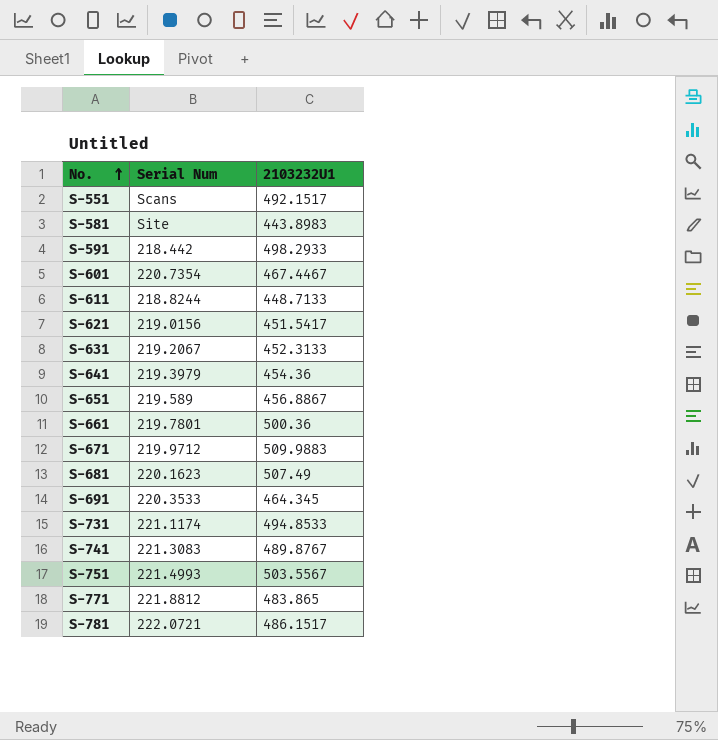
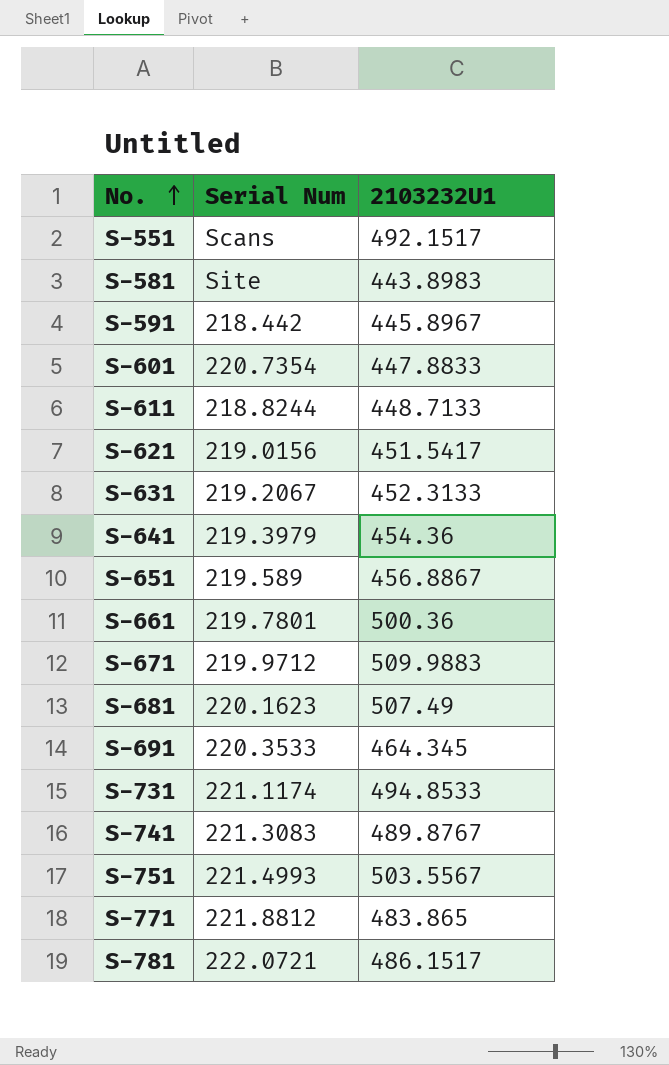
S-591 | 2103232U1: 498.2933 -> 445.8967
S-601 | 2103232U1: 467.4467 -> 447.8833

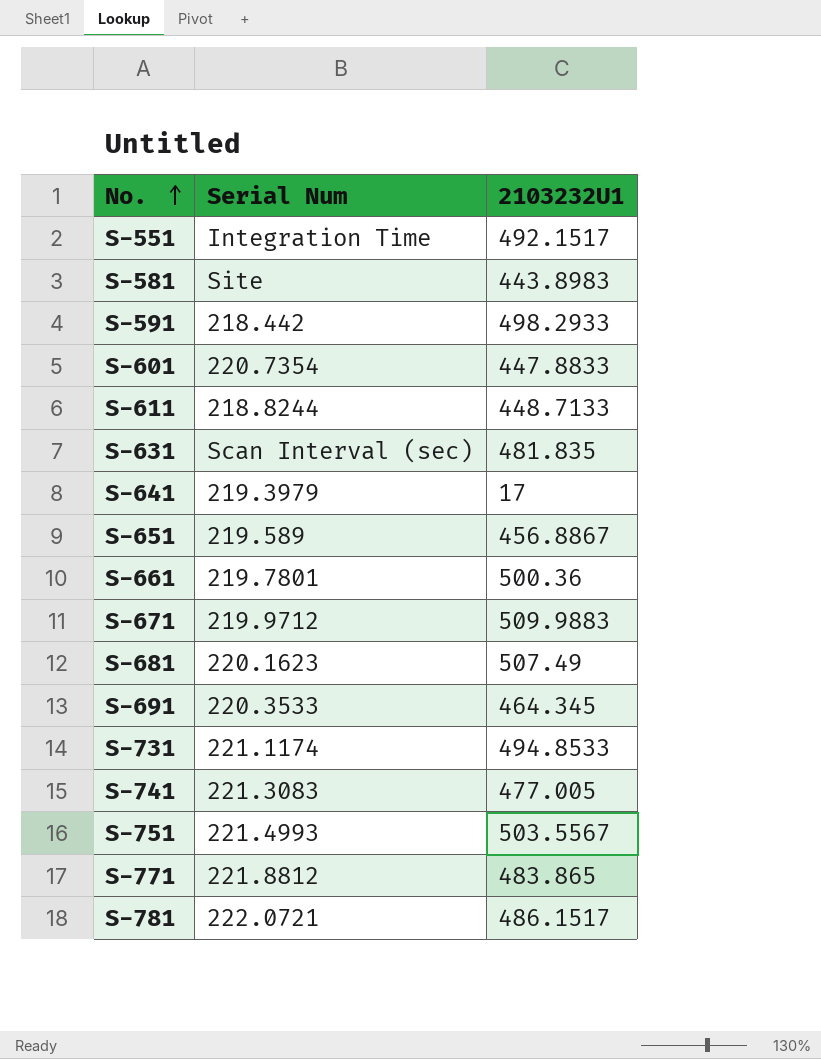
row S-621: 219.0156 | 451.5417 -> none
S-551 | Serial Num: Scans -> Integration Time
S-591 | 2103232U1: 445.8967 -> 498.2933
S-631 | Serial Num: 219.2067 -> Scan Interval (sec)
S-631 | 2103232U1: 452.3133 -> 481.835
S-641 | 2103232U1: 454.36 -> 17
S-741 | 2103232U1: 489.8767 -> 477.005

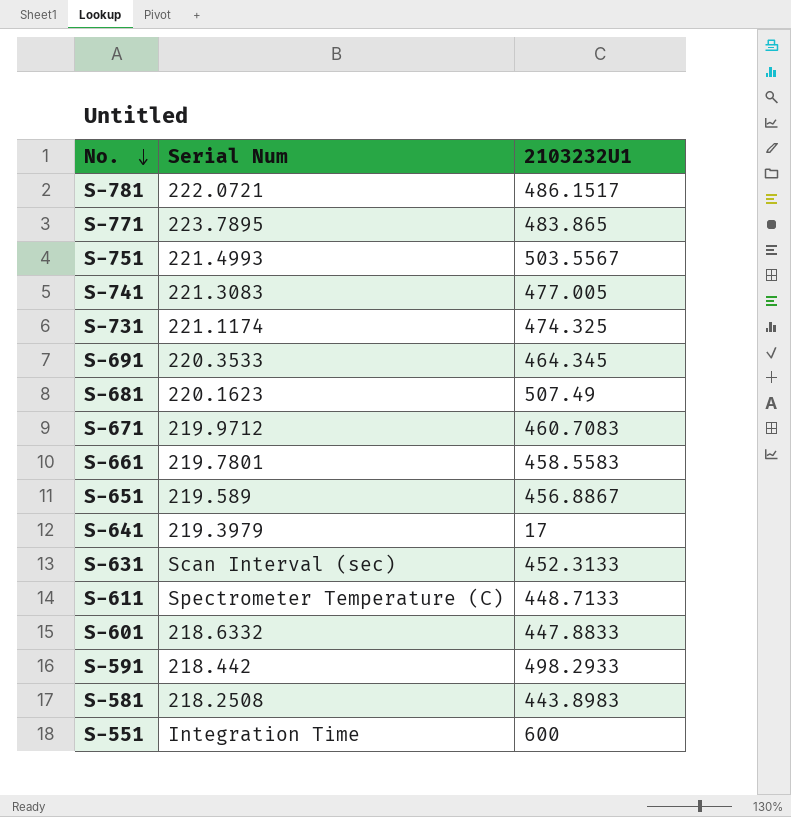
row order: No. ascending -> No. descending
S-771 | Serial Num: 221.8812 -> 223.7895
S-731 | 2103232U1: 494.8533 -> 474.325
S-671 | 2103232U1: 509.9883 -> 460.7083
S-661 | 2103232U1: 500.36 -> 458.5583
S-631 | 2103232U1: 481.835 -> 452.3133
S-611 | Serial Num: 218.8244 -> Spectrometer Temperature (C)
S-601 | Serial Num: 220.7354 -> 218.6332
S-581 | Serial Num: Site -> 218.2508
S-551 | 2103232U1: 492.1517 -> 600

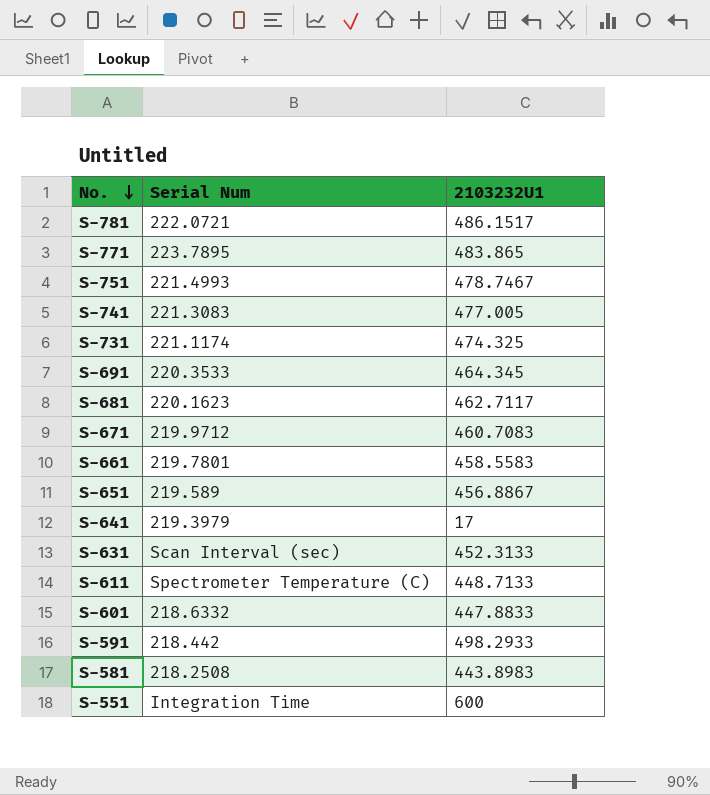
S-751 | 2103232U1: 503.5567 -> 478.7467
S-681 | 2103232U1: 507.49 -> 462.7117

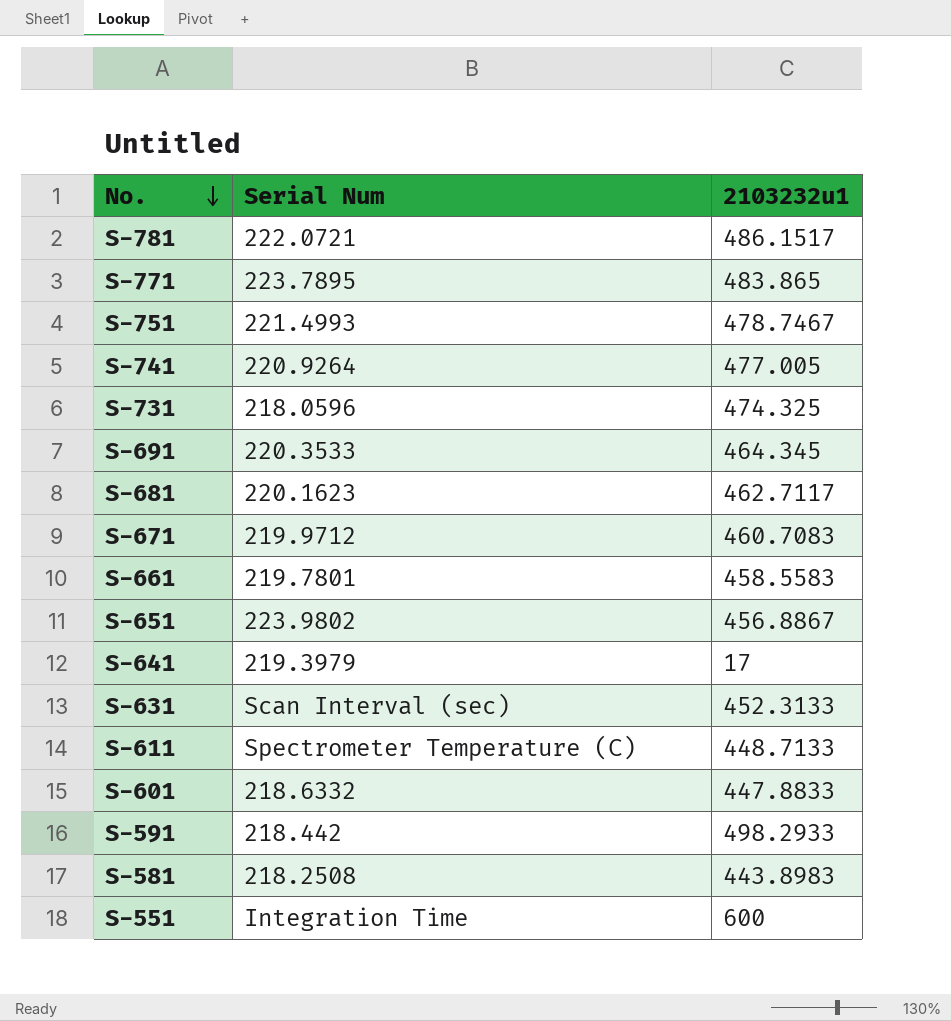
column name: 2103232U1 -> 2103232u1
S-741 | Serial Num: 221.3083 -> 220.9264
S-731 | Serial Num: 221.1174 -> 218.0596
S-651 | Serial Num: 219.589 -> 223.9802

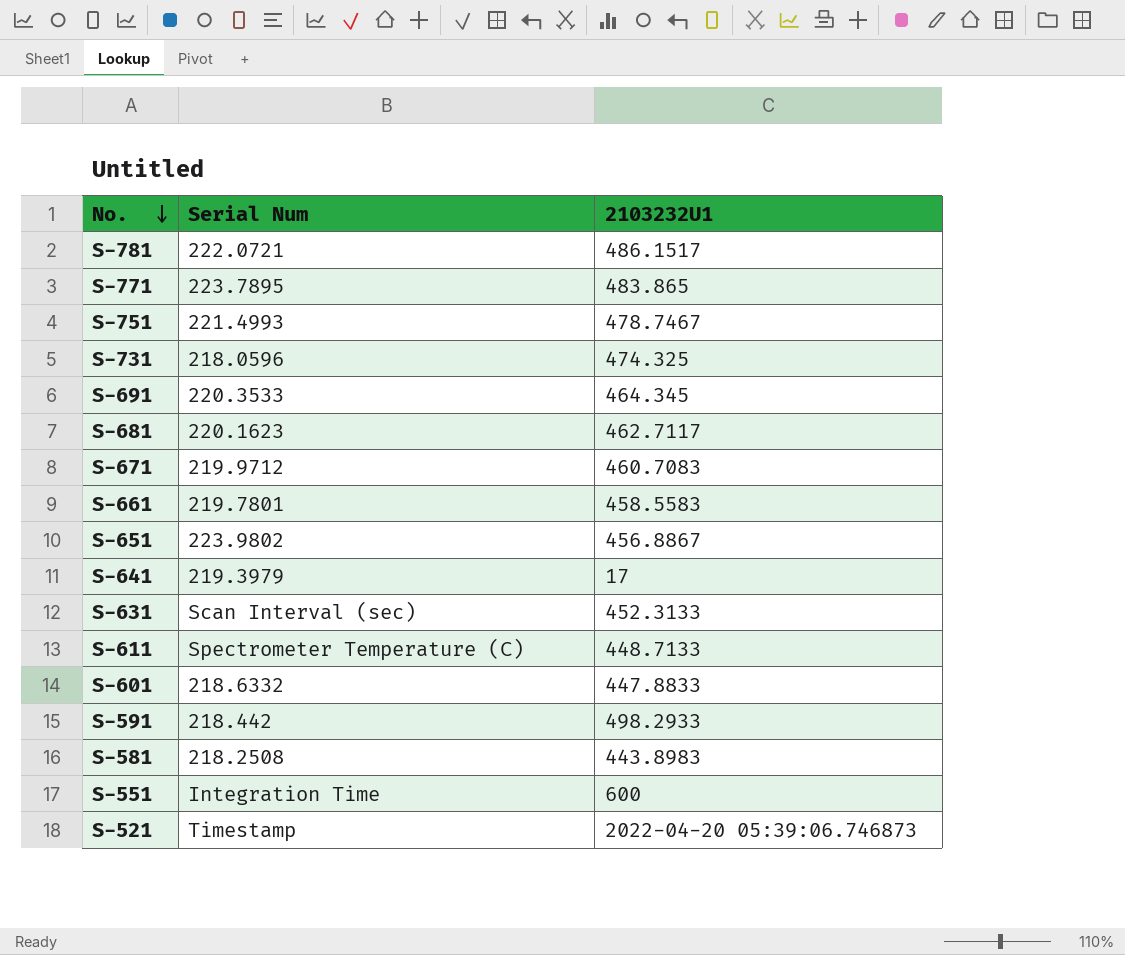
column name: 2103232u1 -> 2103232U1
row S-741: 220.9264 | 477.005 -> none
row S-521: none -> Timestamp | 2022-04-20 05:39:06.746873

